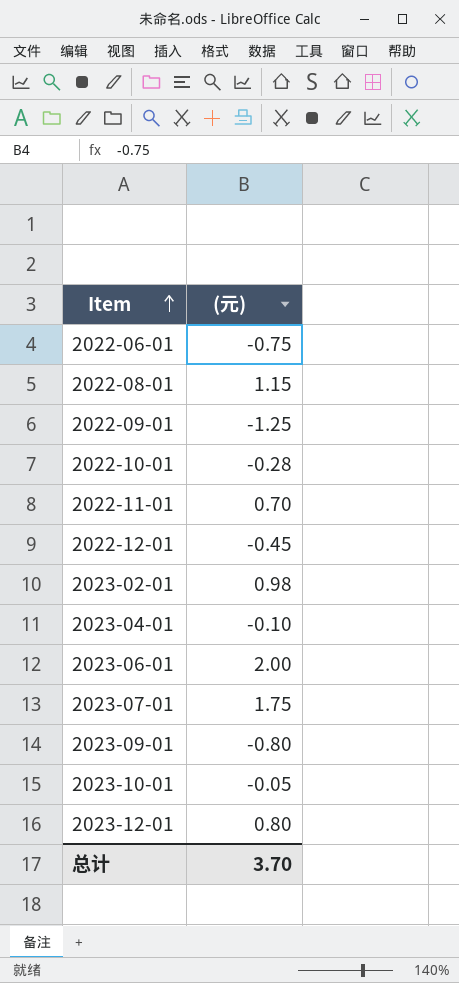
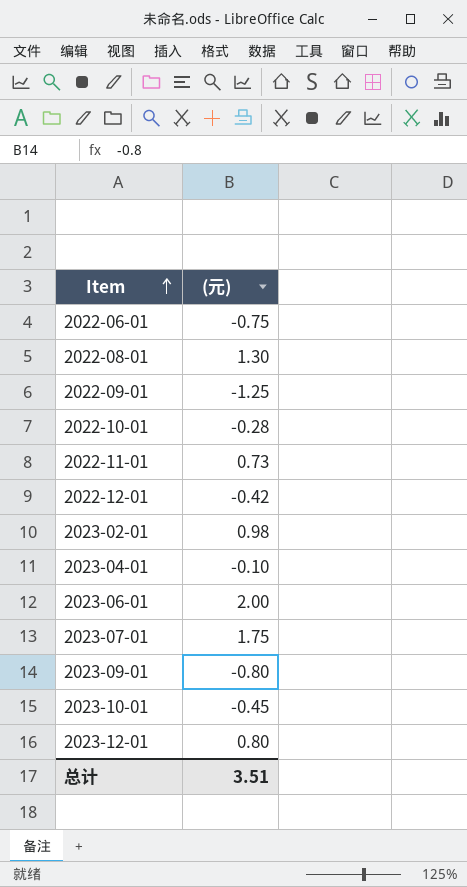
2022-08-01 | (元): 1.15 -> 1.30
2022-11-01 | (元): 0.70 -> 0.73
2022-12-01 | (元): -0.45 -> -0.42
2023-10-01 | (元): -0.05 -> -0.45
总计 | (元): 3.70 -> 3.51

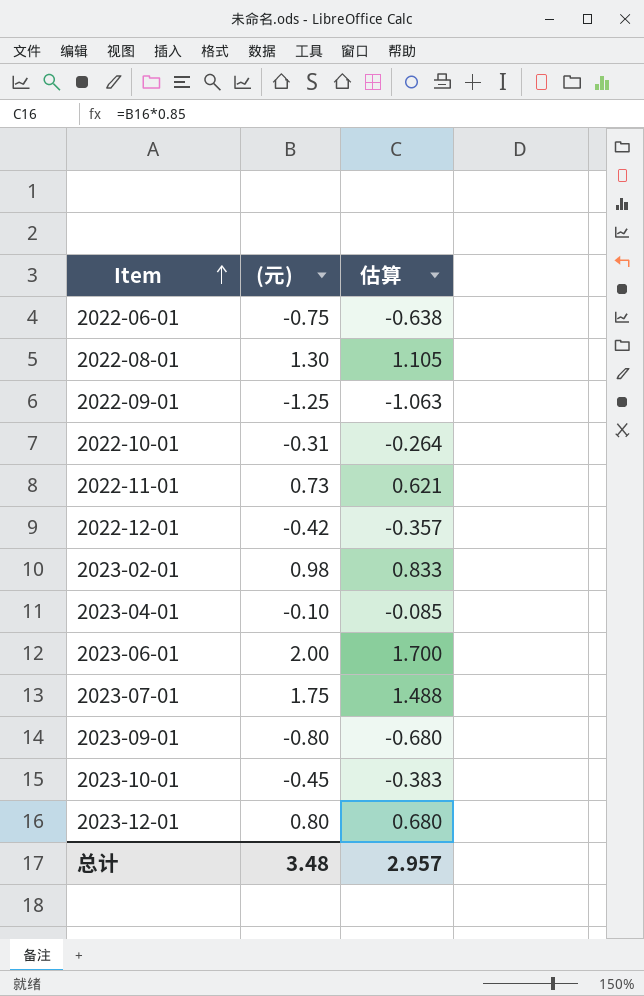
column 估算 | formula: none -> [(元)] * 0.85
2022-10-01 | (元): -0.28 -> -0.31
总计 | (元): 3.51 -> 3.48

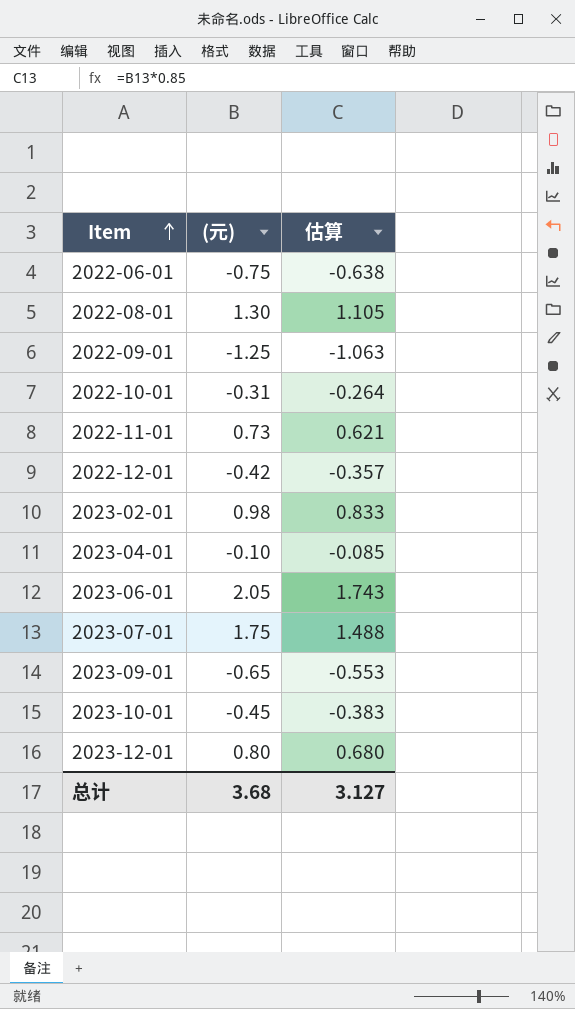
2023-06-01 | (元): 2.00 -> 2.05
2023-06-01 | 估算: 1.700 -> 1.743
2023-09-01 | (元): -0.80 -> -0.65
2023-09-01 | 估算: -0.680 -> -0.553
总计 | (元): 3.48 -> 3.68
总计 | 估算: 2.957 -> 3.127

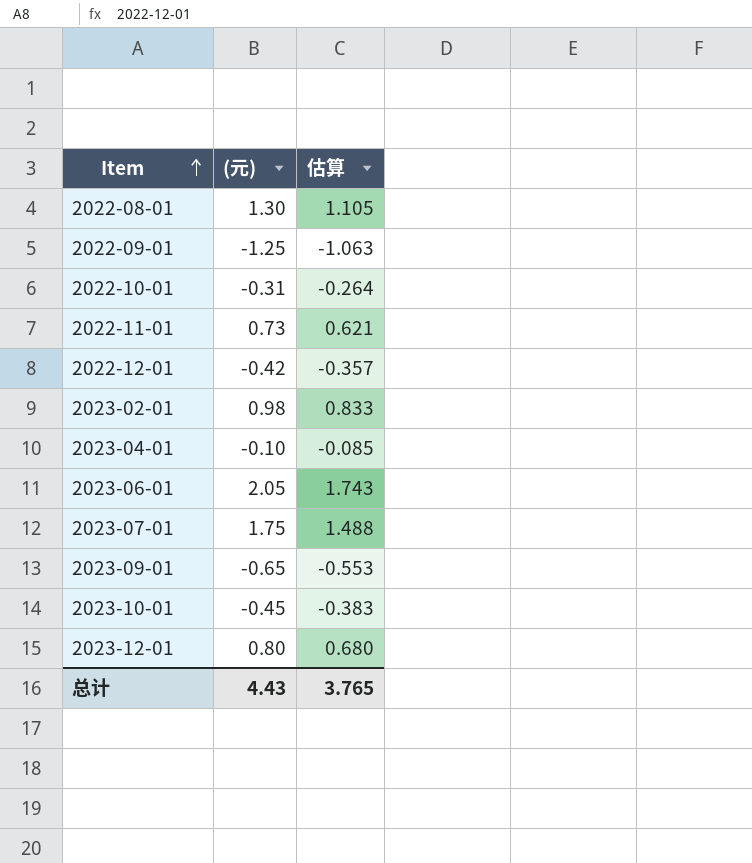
row 2022-06-01: -0.75 | -0.638 -> none
总计 | (元): 3.68 -> 4.43
总计 | 估算: 3.127 -> 3.765

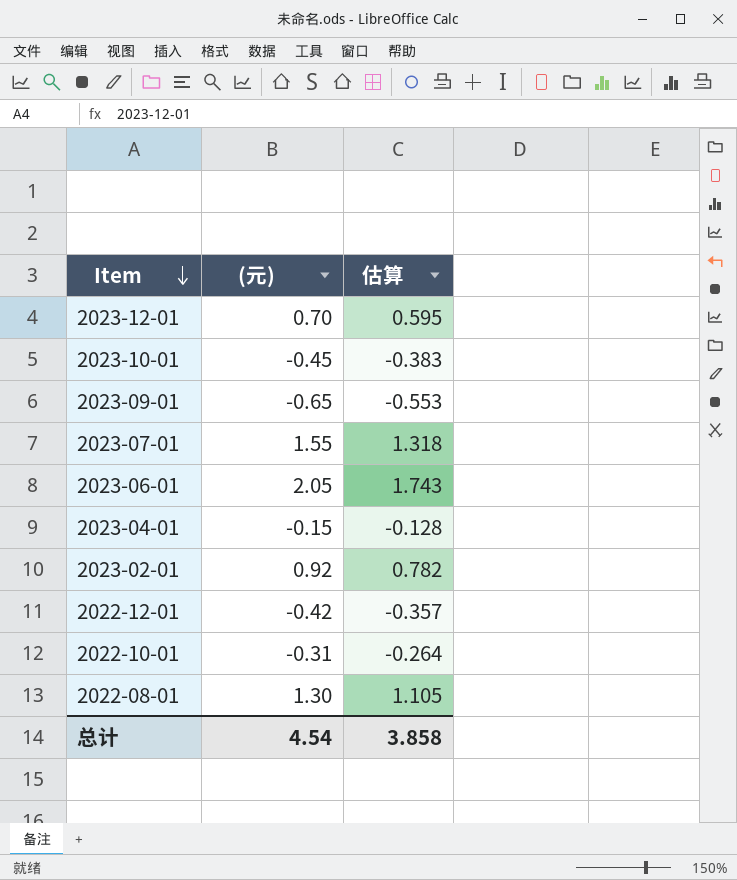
row order: Item ascending -> Item descending
row 2022-09-01: -1.25 | -1.063 -> none
row 2022-11-01: 0.73 | 0.621 -> none
2023-12-01 | (元): 0.80 -> 0.70
2023-12-01 | 估算: 0.680 -> 0.595
2023-07-01 | (元): 1.75 -> 1.55
2023-07-01 | 估算: 1.488 -> 1.318
2023-04-01 | (元): -0.10 -> -0.15
2023-04-01 | 估算: -0.085 -> -0.128
2023-02-01 | (元): 0.98 -> 0.92
2023-02-01 | 估算: 0.833 -> 0.782
总计 | (元): 4.43 -> 4.54
总计 | 估算: 3.765 -> 3.858

